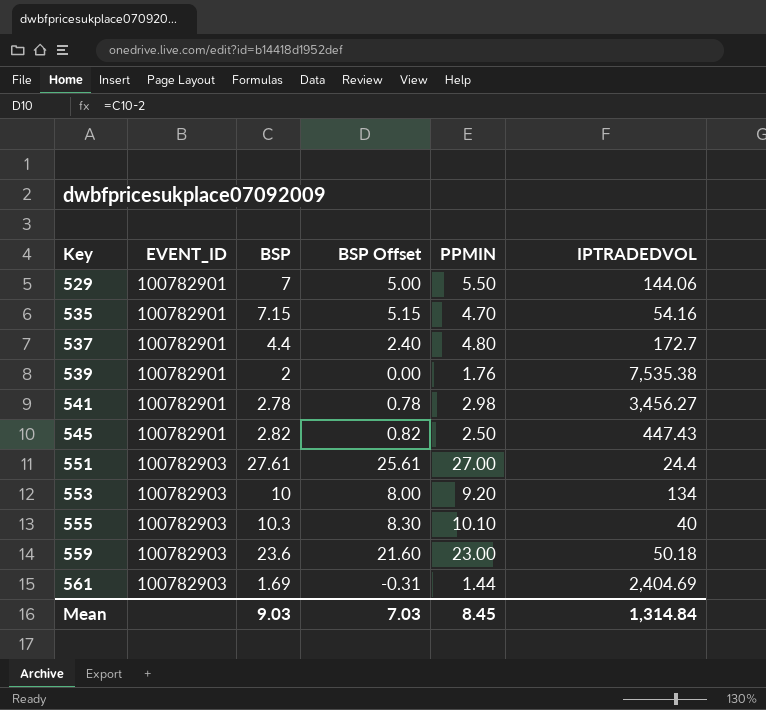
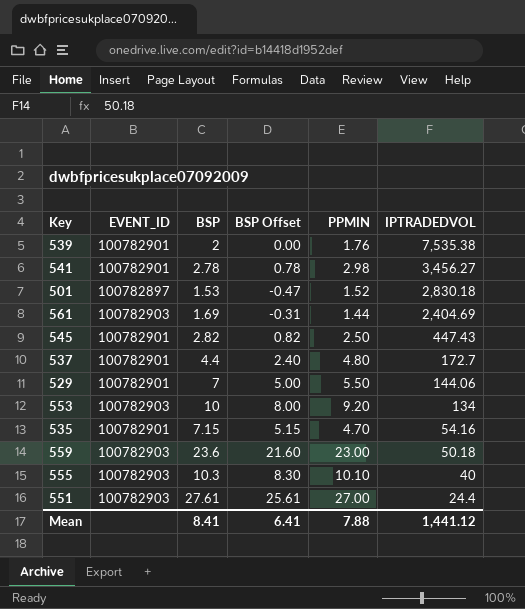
row order: Key ascending -> IPTRADEDVOL descending
row 501: none -> 100782897 | 1.53 | -0.47 | 1.52 | 2,830.18
Mean | BSP: 9.03 -> 8.41
Mean | BSP Offset: 7.03 -> 6.41
Mean | PPMIN: 8.45 -> 7.88
Mean | IPTRADEDVOL: 1,314.84 -> 1,441.12

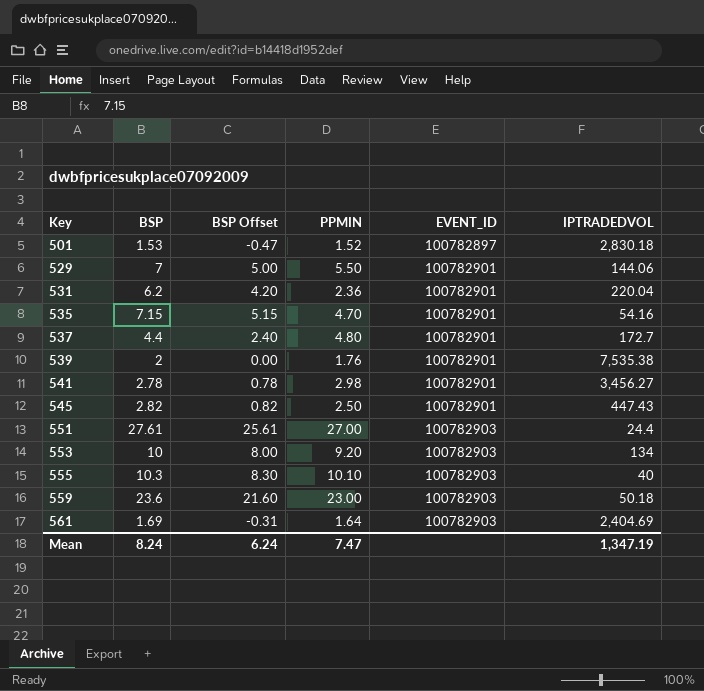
row order: IPTRADEDVOL descending -> Key ascending
column EVENT_ID | position: 2 -> 5
row 531: none -> 6.2 | 4.20 | 2.36 | 100782901 | 220.04
561 | PPMIN: 1.44 -> 1.64
Mean | BSP: 8.41 -> 8.24
Mean | BSP Offset: 6.41 -> 6.24
Mean | PPMIN: 7.88 -> 7.47
Mean | IPTRADEDVOL: 1,441.12 -> 1,347.19

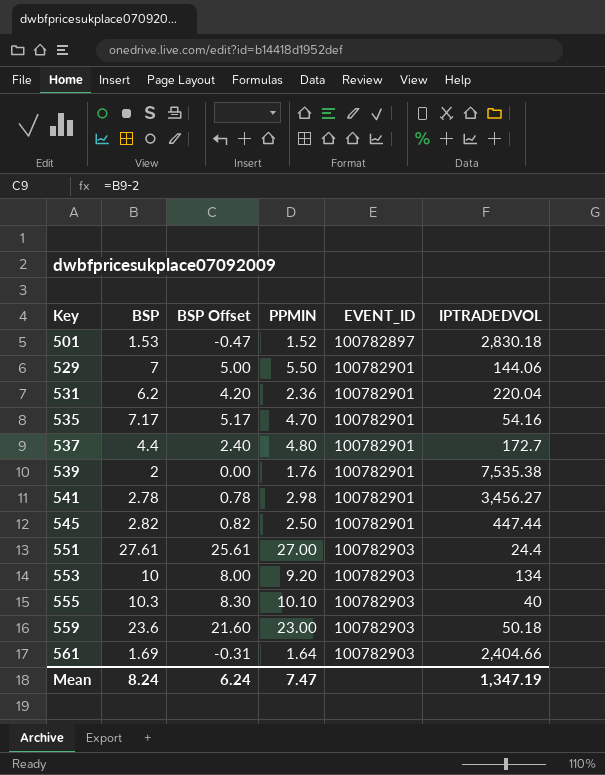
535 | BSP: 7.15 -> 7.17
535 | BSP Offset: 5.15 -> 5.17
545 | IPTRADEDVOL: 447.43 -> 447.44
561 | IPTRADEDVOL: 2,404.69 -> 2,404.66

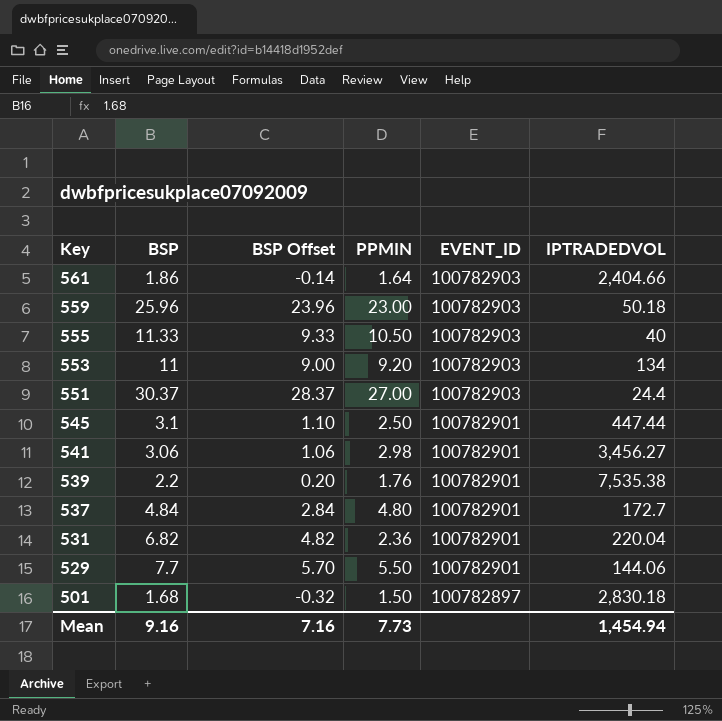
row order: Key ascending -> Key descending
row 535: 7.17 | 5.17 | 4.70 | 100782901 | 54.16 -> none
561 | BSP: 1.69 -> 1.86
561 | BSP Offset: -0.31 -> -0.14
559 | BSP: 23.6 -> 25.96
559 | BSP Offset: 21.60 -> 23.96
555 | BSP: 10.3 -> 11.33
555 | BSP Offset: 8.30 -> 9.33
555 | PPMIN: 10.10 -> 10.50
553 | BSP: 10 -> 11
553 | BSP Offset: 8.00 -> 9.00
551 | BSP: 27.61 -> 30.37
551 | BSP Offset: 25.61 -> 28.37
545 | BSP: 2.82 -> 3.1
545 | BSP Offset: 0.82 -> 1.10
541 | BSP: 2.78 -> 3.06
541 | BSP Offset: 0.78 -> 1.06
539 | BSP: 2 -> 2.2
539 | BSP Offset: 0.00 -> 0.20
537 | BSP: 4.4 -> 4.84
537 | BSP Offset: 2.40 -> 2.84
531 | BSP: 6.2 -> 6.82
531 | BSP Offset: 4.20 -> 4.82
529 | BSP: 7 -> 7.7
529 | BSP Offset: 5.00 -> 5.70
501 | BSP: 1.53 -> 1.68
501 | BSP Offset: -0.47 -> -0.32
501 | PPMIN: 1.52 -> 1.50
Mean | BSP: 8.24 -> 9.16
Mean | BSP Offset: 6.24 -> 7.16
Mean | PPMIN: 7.47 -> 7.73
Mean | IPTRADEDVOL: 1,347.19 -> 1,454.94

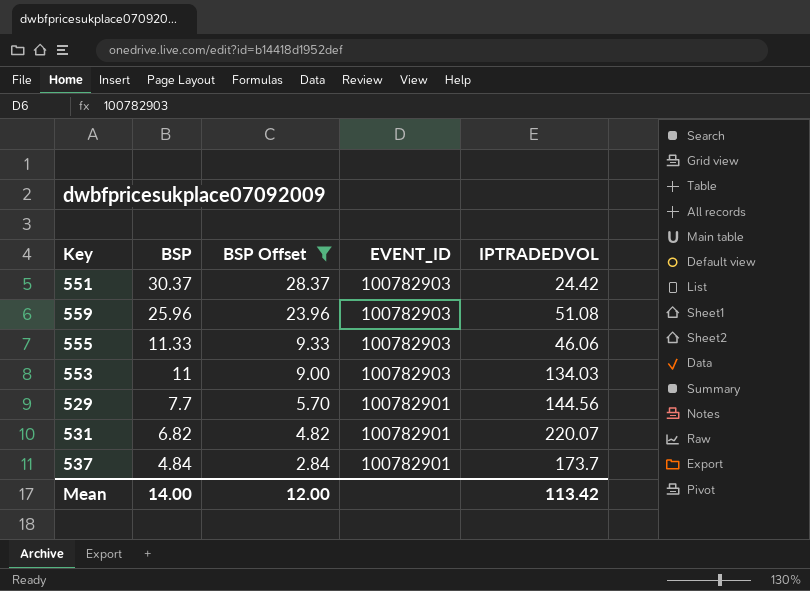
filter: none -> BSP Offset >= 2.84
row order: Key descending -> BSP descending
column PPMIN | position: 4 -> none
551 | IPTRADEDVOL: 24.4 -> 24.42
559 | IPTRADEDVOL: 50.18 -> 51.08
555 | IPTRADEDVOL: 40 -> 46.06
553 | IPTRADEDVOL: 134 -> 134.03
529 | IPTRADEDVOL: 144.06 -> 144.56
531 | IPTRADEDVOL: 220.04 -> 220.07
537 | IPTRADEDVOL: 172.7 -> 173.7
Mean | BSP: 9.16 -> 14.00
Mean | BSP Offset: 7.16 -> 12.00
Mean | IPTRADEDVOL: 1,454.94 -> 113.42

